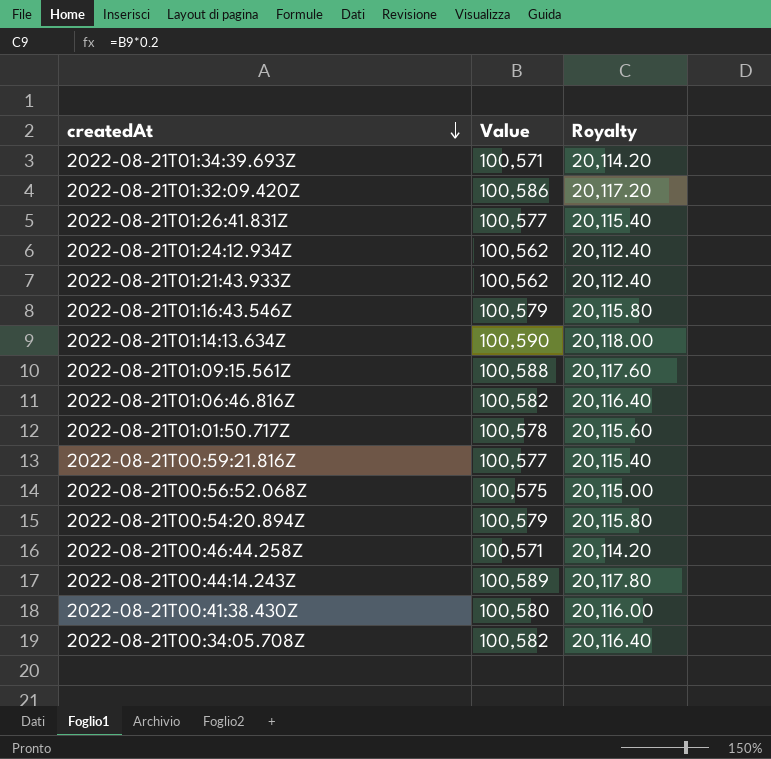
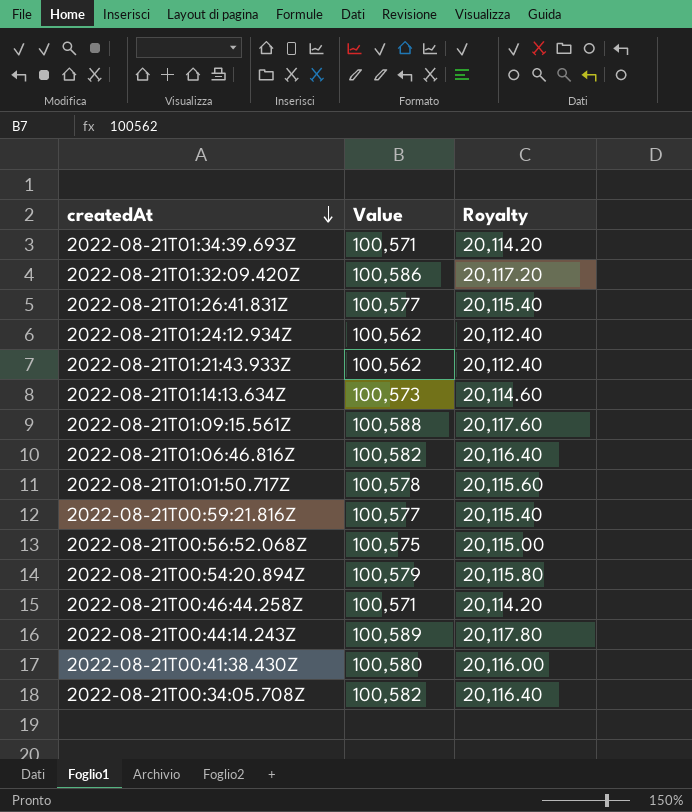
row 2022-08-21T01:16:43.546Z: 100,579 | 20,115.80 -> none
2022-08-21T01:14:13.634Z | Value: 100,590 -> 100,573
2022-08-21T01:14:13.634Z | Royalty: 20,118.00 -> 20,114.60

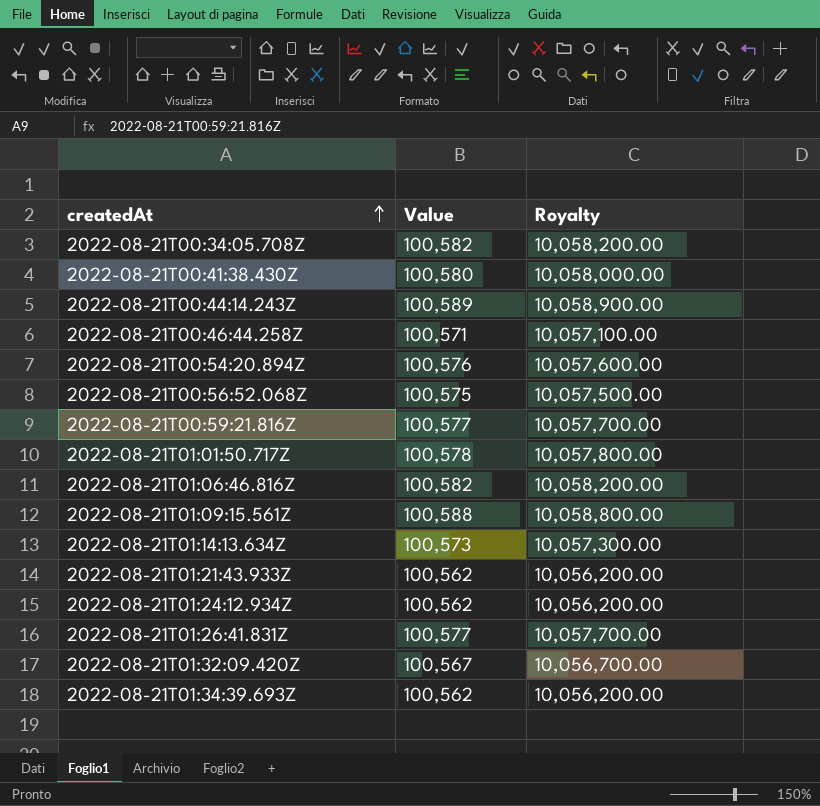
row order: createdAt descending -> createdAt ascending
column Royalty | formula: [Value] * 0.2 -> [Value] * 100
2022-08-21T00:54:20.894Z | Value: 100,579 -> 100,576
2022-08-21T01:32:09.420Z | Value: 100,586 -> 100,567
2022-08-21T01:34:39.693Z | Value: 100,571 -> 100,562

